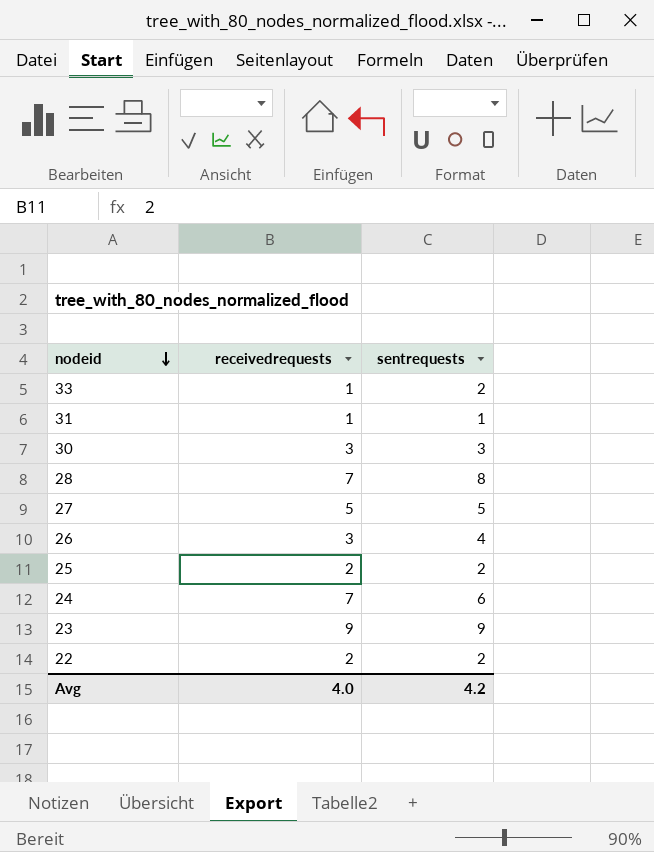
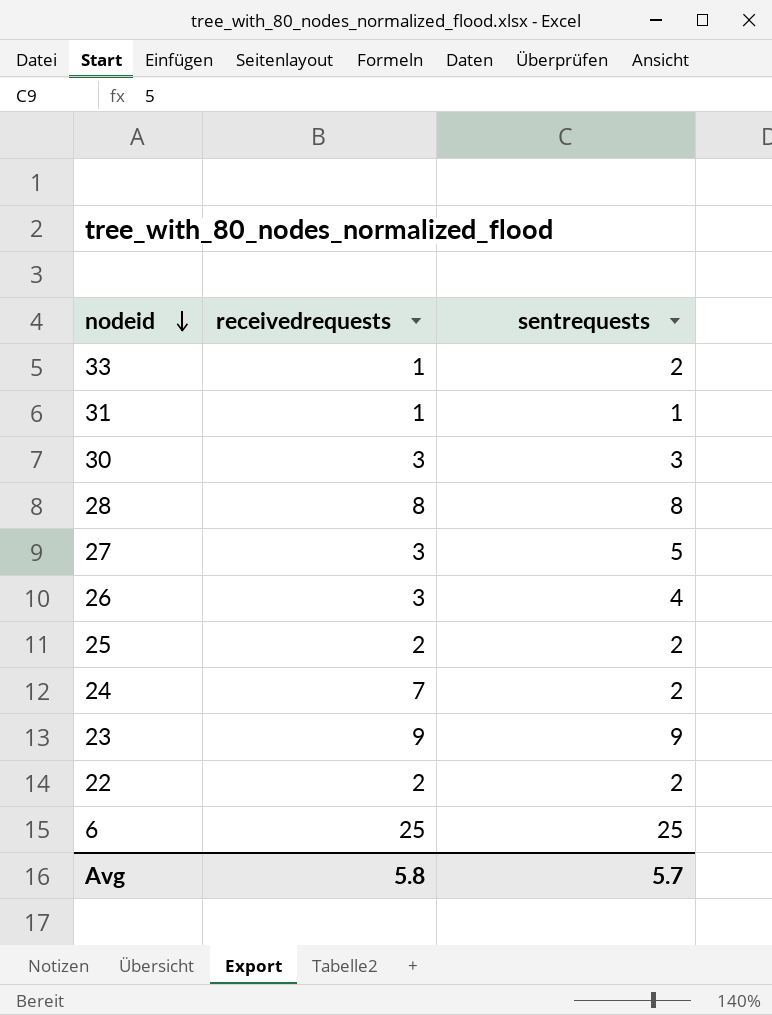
28 | receivedrequests: 7 -> 8
27 | receivedrequests: 5 -> 3
24 | sentrequests: 6 -> 2
row 6: none -> 25 | 25
Avg | receivedrequests: 4.0 -> 5.8
Avg | sentrequests: 4.2 -> 5.7

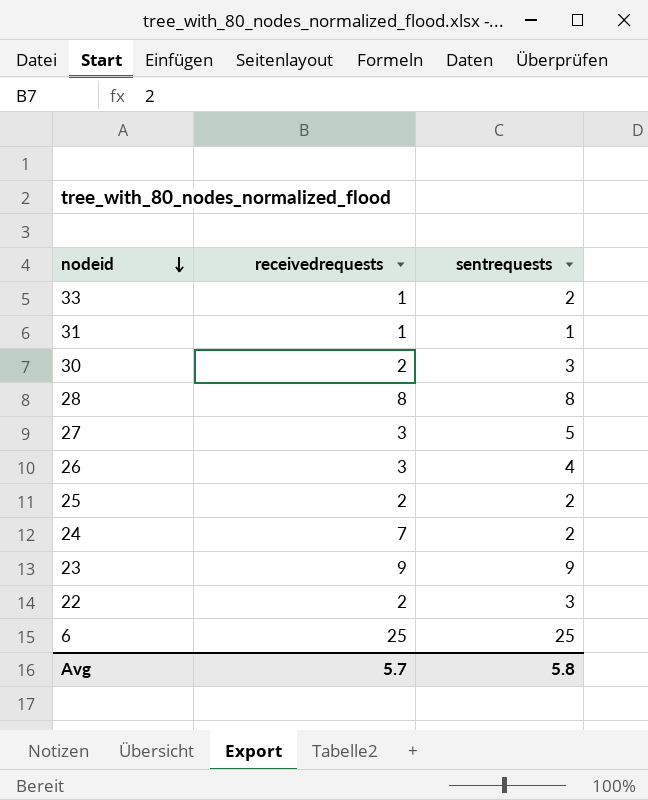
30 | receivedrequests: 3 -> 2
22 | sentrequests: 2 -> 3
Avg | receivedrequests: 5.8 -> 5.7
Avg | sentrequests: 5.7 -> 5.8

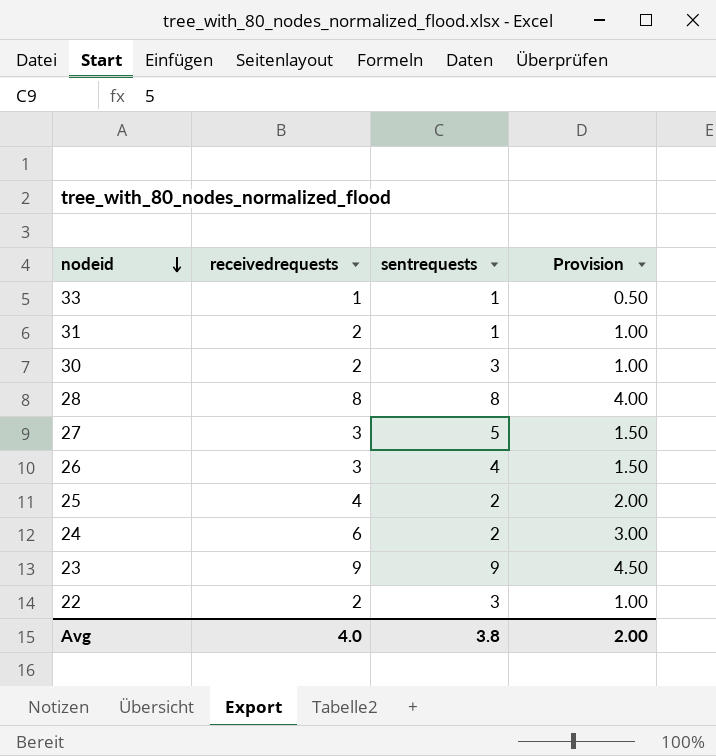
column Provision | formula: none -> [receivedrequests] * 0.5
row 6: 25 | 25 -> none
33 | sentrequests: 2 -> 1
31 | receivedrequests: 1 -> 2
25 | receivedrequests: 2 -> 4
24 | receivedrequests: 7 -> 6
Avg | receivedrequests: 5.7 -> 4.0
Avg | sentrequests: 5.8 -> 3.8

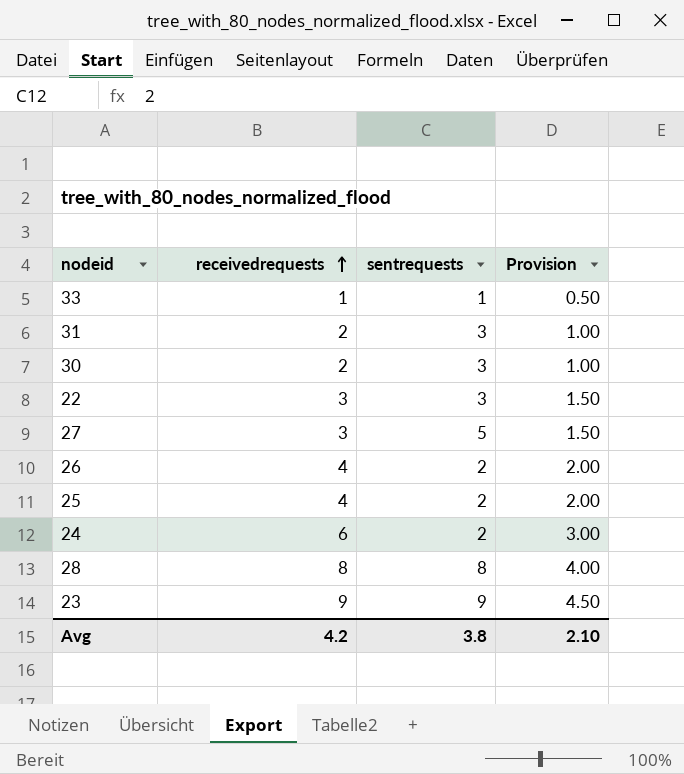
row order: nodeid descending -> receivedrequests ascending
31 | sentrequests: 1 -> 3
22 | receivedrequests: 2 -> 3
22 | Provision: 1.00 -> 1.50
26 | receivedrequests: 3 -> 4
26 | sentrequests: 4 -> 2
26 | Provision: 1.50 -> 2.00
Avg | receivedrequests: 4.0 -> 4.2
Avg | Provision: 2.00 -> 2.10

